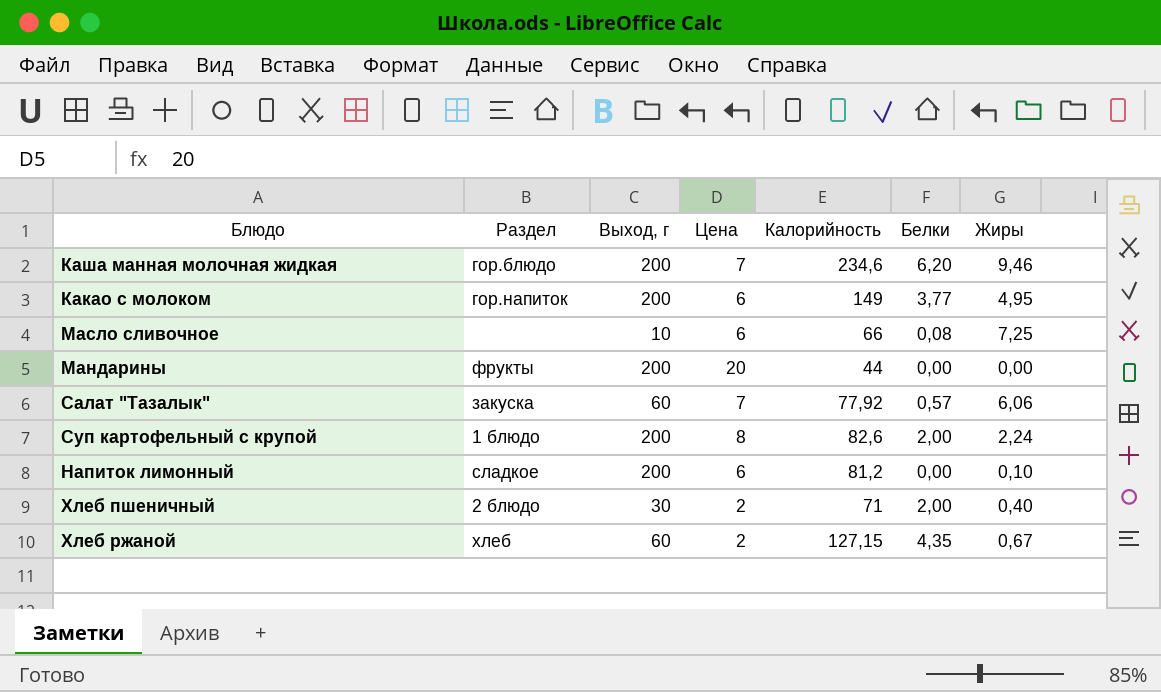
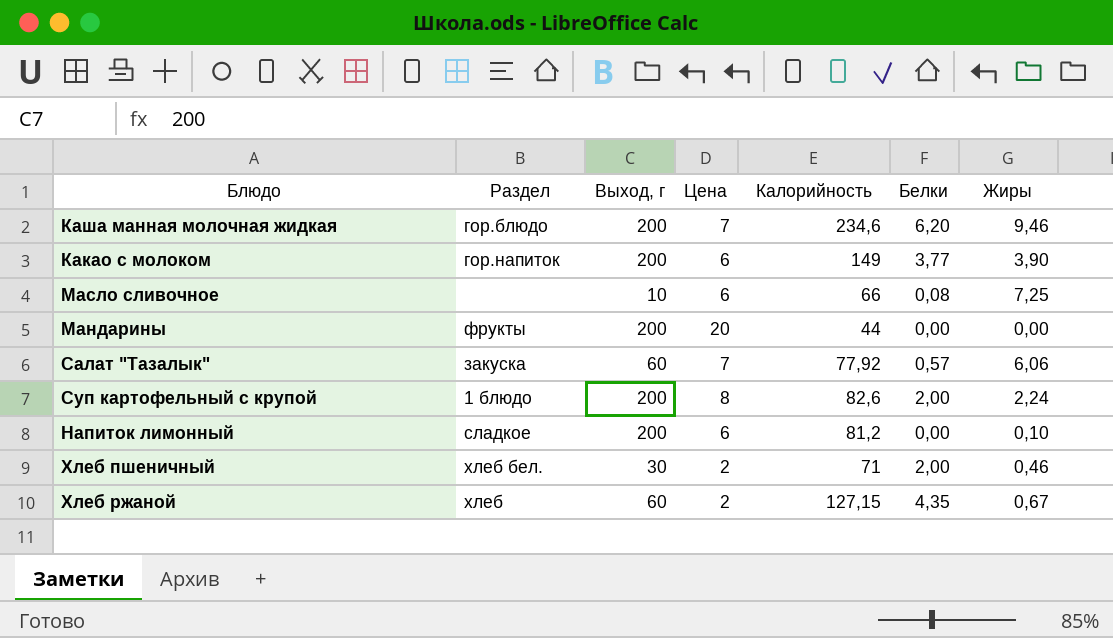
Какао с молоком | Жиры: 4,95 -> 3,90
Хлеб пшеничный | Раздел: 2 блюдо -> хлеб бел.
Хлеб пшеничный | Жиры: 0,40 -> 0,46

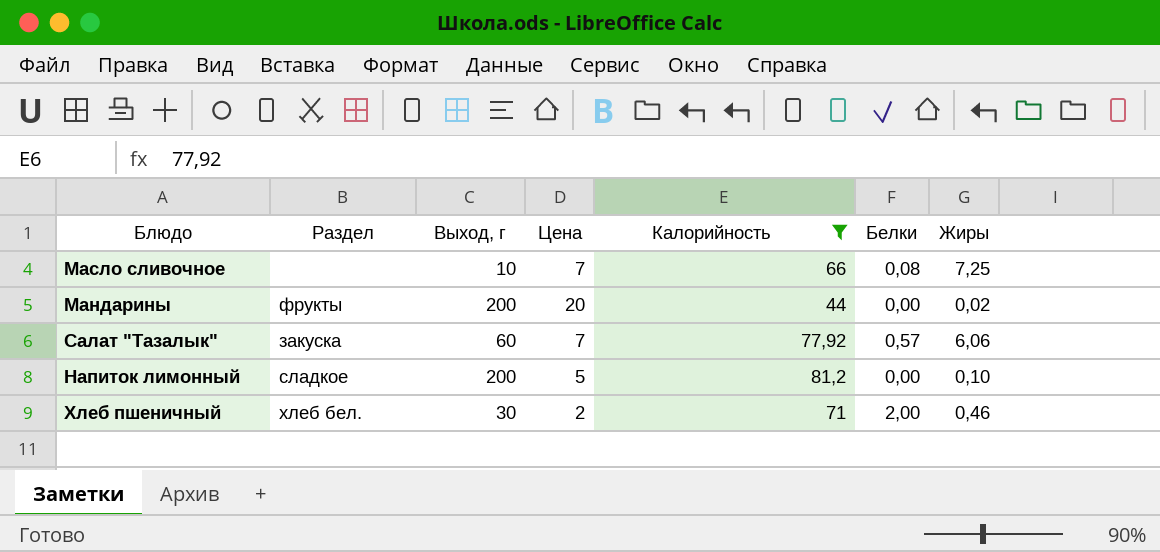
filter: none -> Калорийность <= 81,2
Масло сливочное | Цена: 6 -> 7
Мандарины | Жиры: 0,00 -> 0,02
Напиток лимонный | Цена: 6 -> 5

